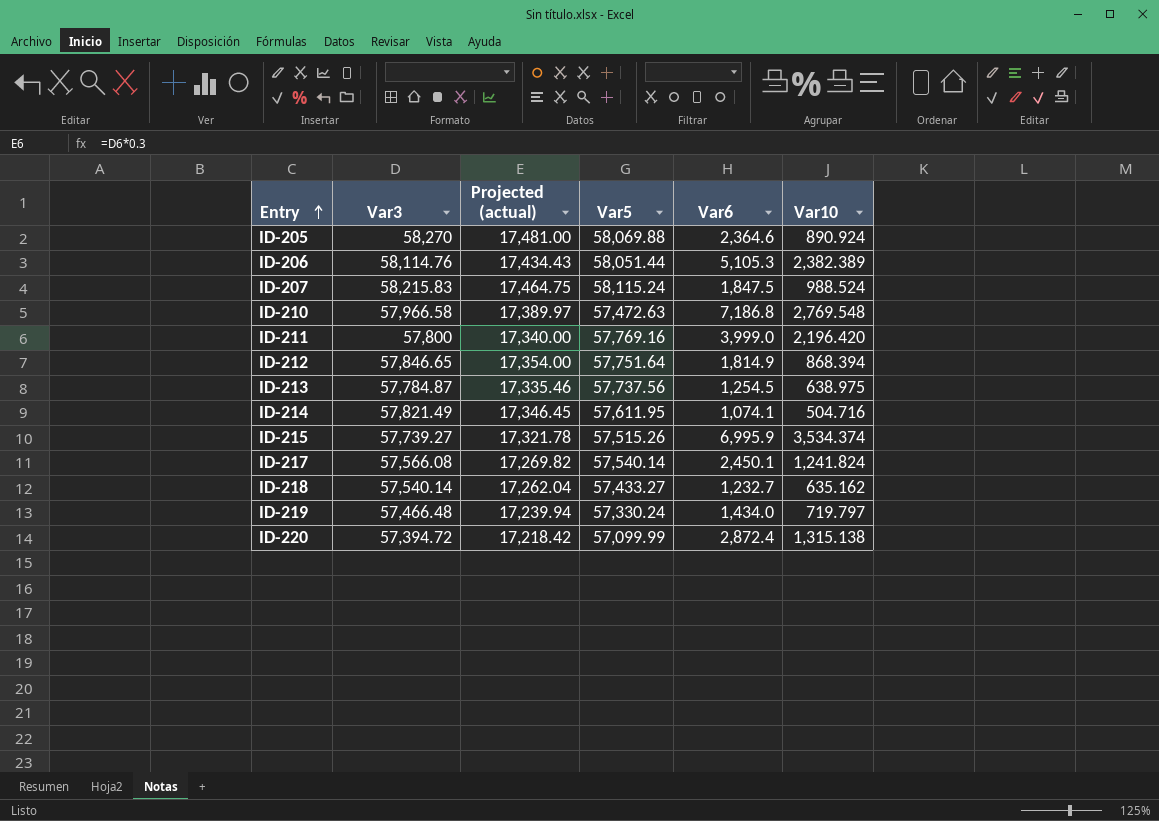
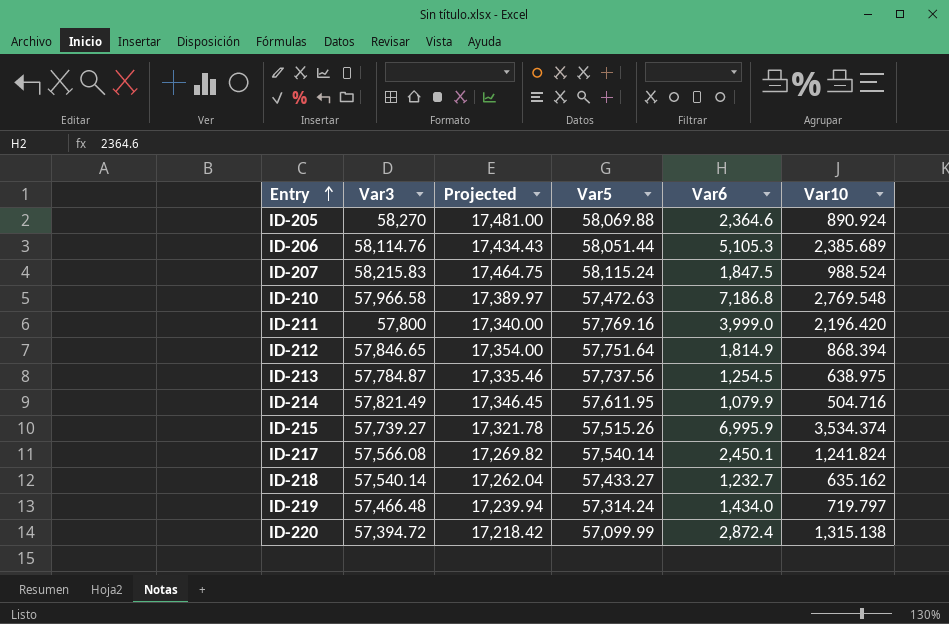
column name: Projected (actual) -> Projected
ID-206 | Var10: 2,382.389 -> 2,385.689
ID-214 | Var6: 1,074.1 -> 1,079.9
ID-219 | Var5: 57,330.24 -> 57,314.24

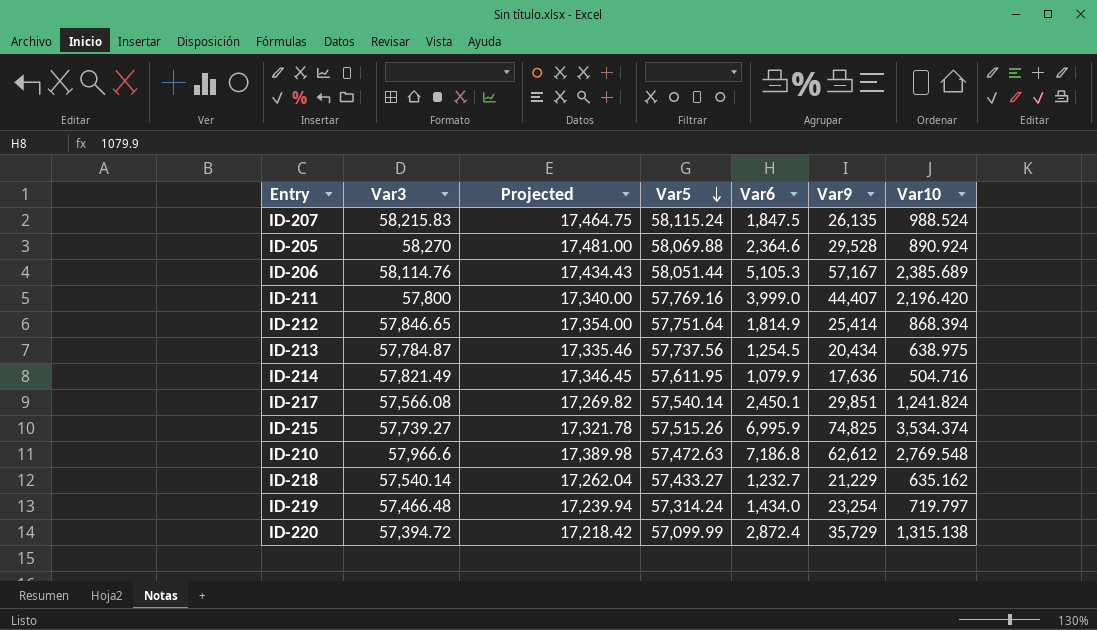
row order: Entry ascending -> Var5 descending
column Var9 | position: none -> 6
ID-210 | Var3: 57,966.58 -> 57,966.6
ID-210 | Projected: 17,389.97 -> 17,389.98

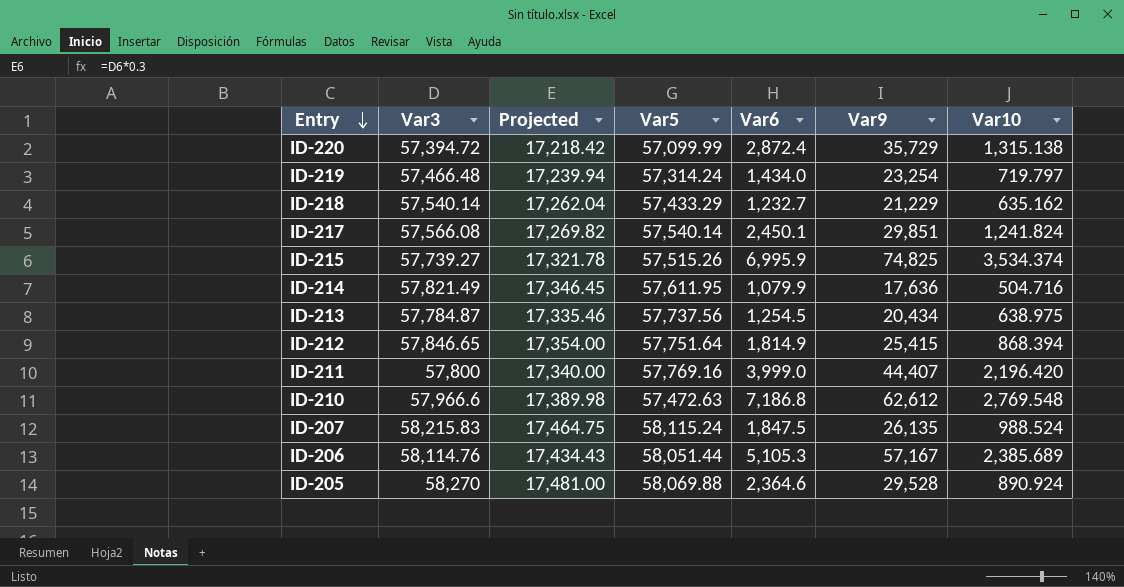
row order: Var5 descending -> Entry descending
ID-218 | Var5: 57,433.27 -> 57,433.29
ID-212 | Var9: 25,414 -> 25,415

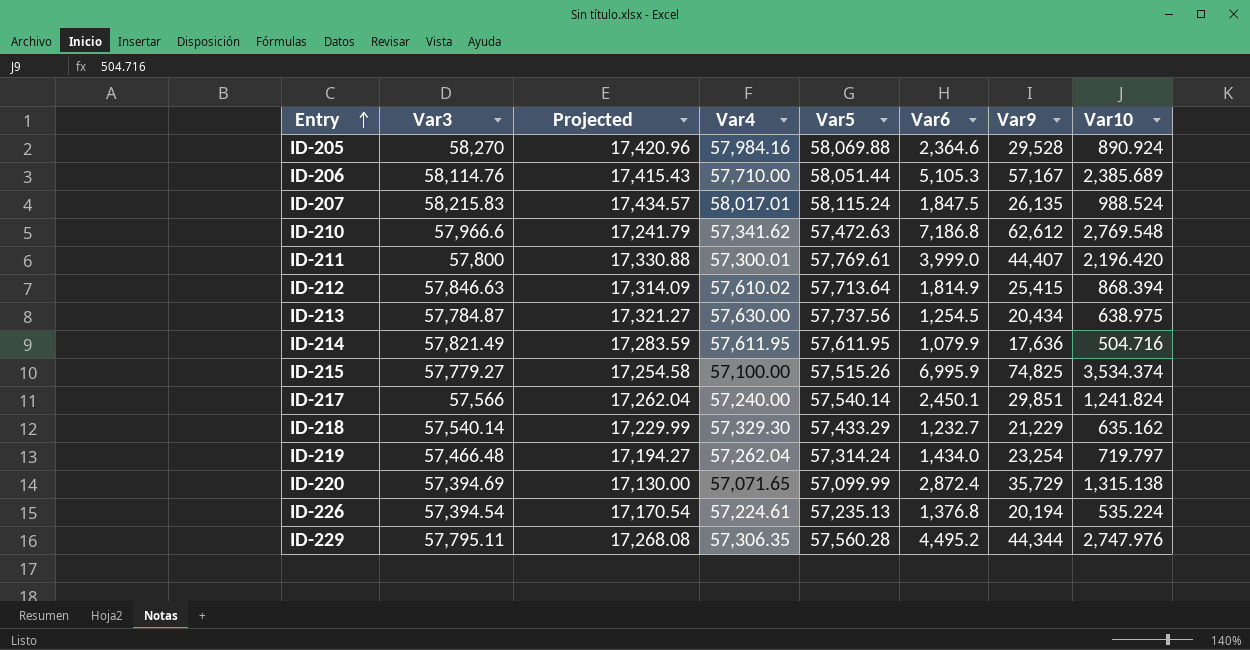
row order: Entry descending -> Entry ascending
column Projected | formula: [Var3] * 0.3 -> [Var5] * 0.3
column Var4 | position: none -> 4
ID-211 | Var5: 57,769.16 -> 57,769.61
ID-212 | Var3: 57,846.65 -> 57,846.63
ID-212 | Var5: 57,751.64 -> 57,713.64
ID-215 | Var3: 57,739.27 -> 57,779.27
ID-217 | Var3: 57,566.08 -> 57,566
ID-220 | Var3: 57,394.72 -> 57,394.69
row ID-226: none -> 57,394.54 | 17,170.54 | 57,224.61 | 57,235.13 | 1,376.8 | 20,194 | 535.224
row ID-229: none -> 57,795.11 | 17,268.08 | 57,306.35 | 57,560.28 | 4,495.2 | 44,344 | 2,747.976

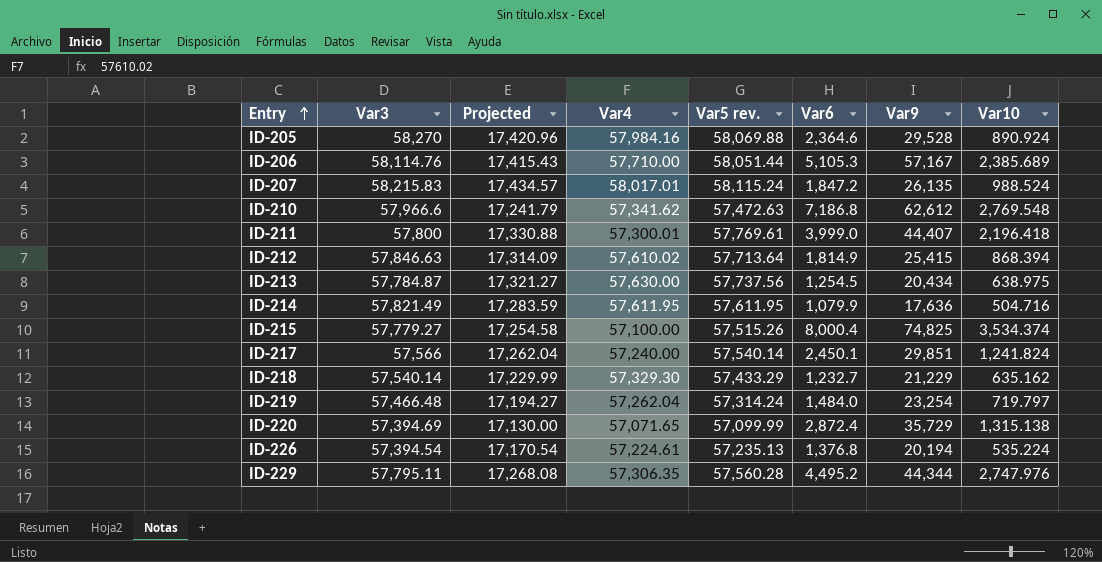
column name: Var5 -> Var5 rev.
ID-207 | Var6: 1,847.5 -> 1,847.2
ID-211 | Var10: 2,196.420 -> 2,196.418
ID-215 | Var6: 6,995.9 -> 8,000.4
ID-219 | Var6: 1,434.0 -> 1,484.0

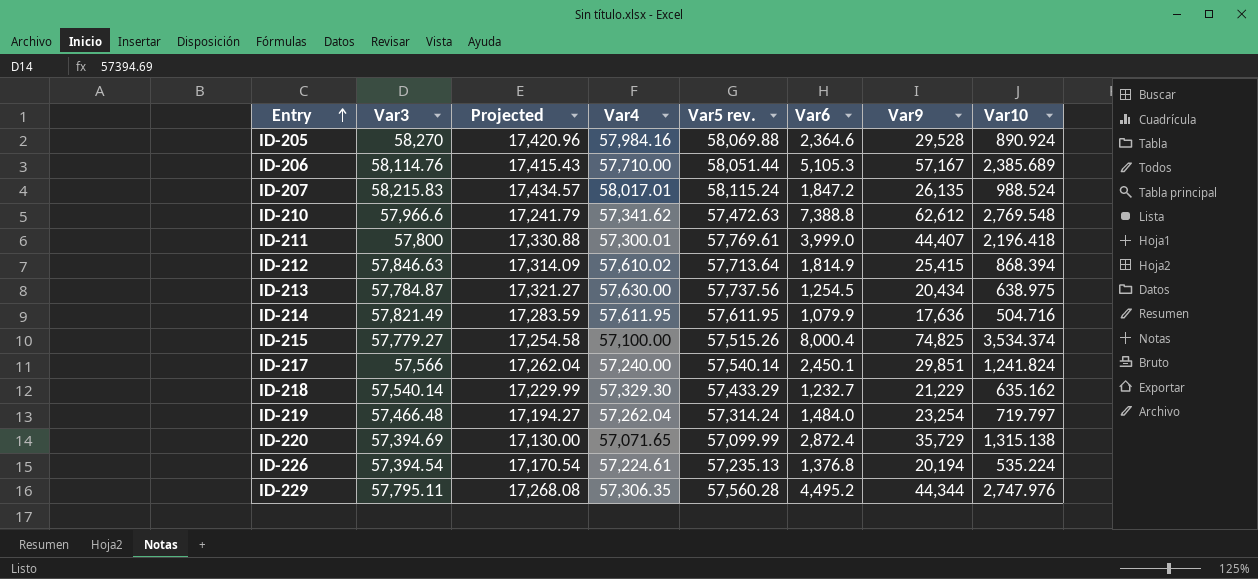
ID-210 | Var6: 7,186.8 -> 7,388.8

